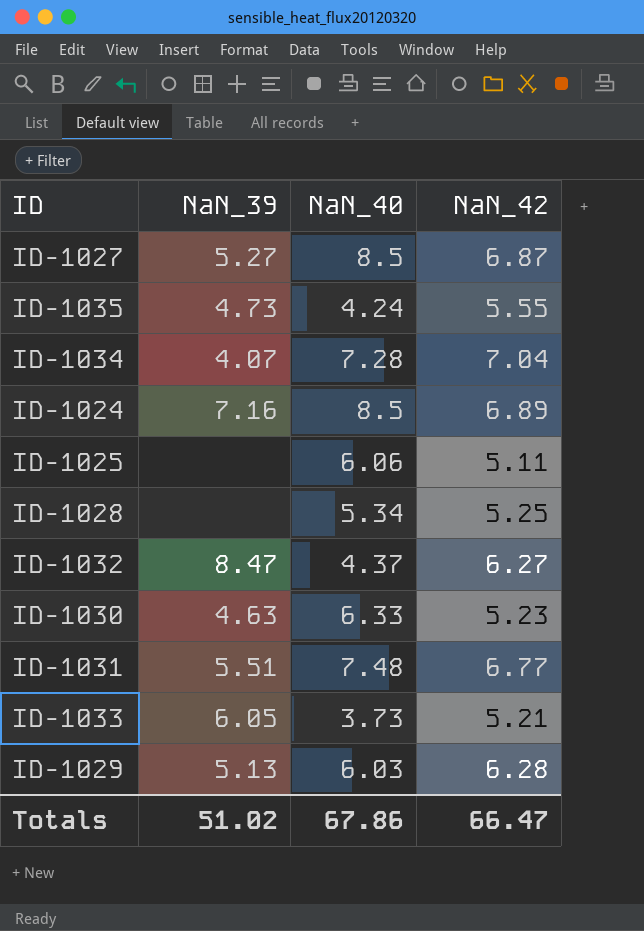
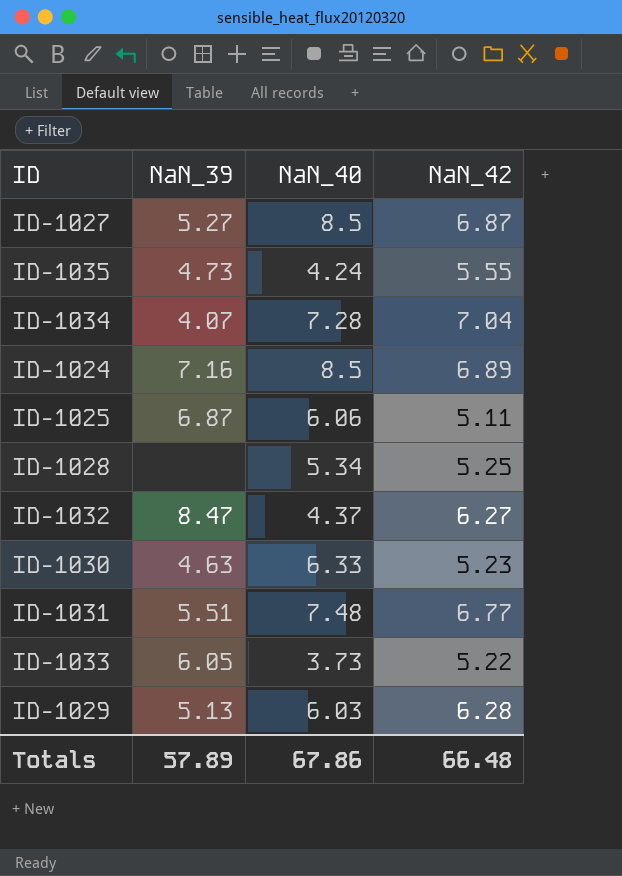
ID-1025 | NaN_39: none -> 6.87
ID-1033 | NaN_42: 5.21 -> 5.22
Totals | NaN_39: 51.02 -> 57.89
Totals | NaN_42: 66.47 -> 66.48

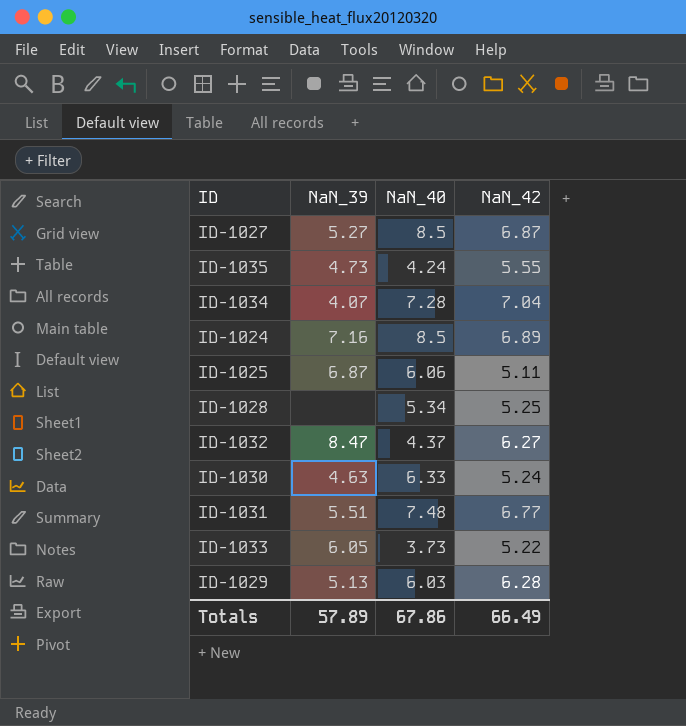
ID-1030 | NaN_42: 5.23 -> 5.24
Totals | NaN_42: 66.48 -> 66.49

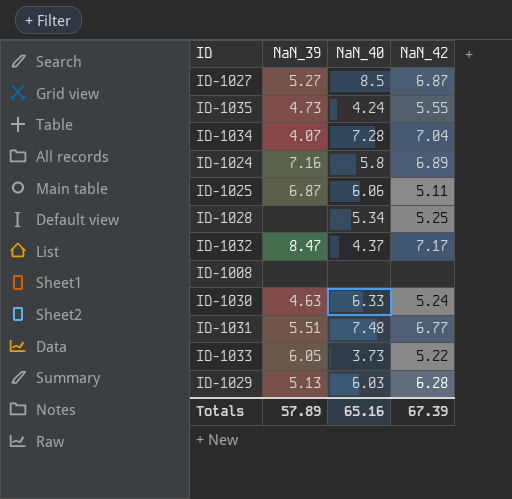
ID-1024 | NaN_40: 8.5 -> 5.8
ID-1032 | NaN_42: 6.27 -> 7.17
row ID-1008: none -> none | none | none
Totals | NaN_40: 67.86 -> 65.16
Totals | NaN_42: 66.49 -> 67.39

